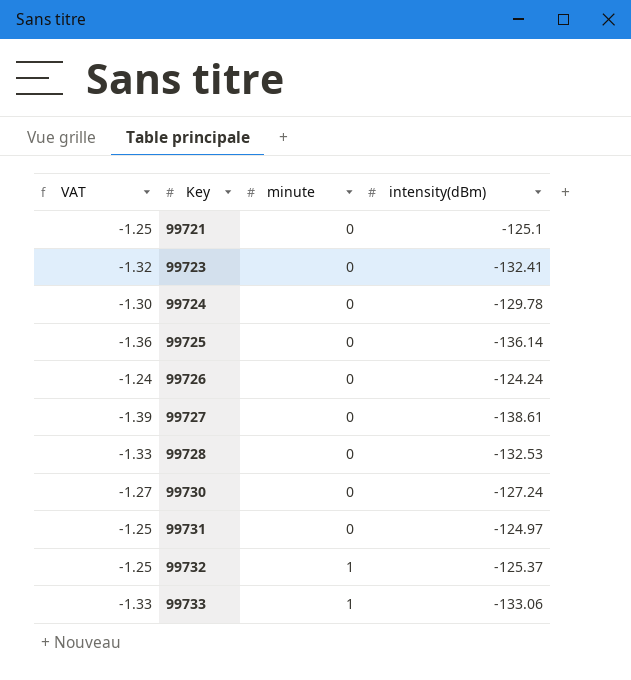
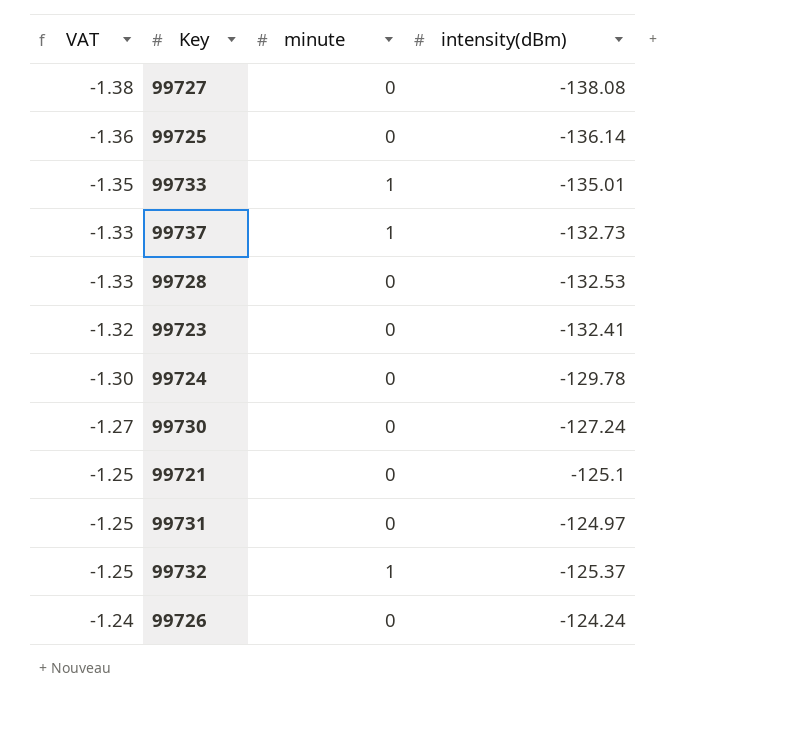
row order: Key ascending -> VAT ascending
99727 | VAT: -1.39 -> -1.38
99727 | intensity(dBm): -138.61 -> -138.08
99733 | VAT: -1.33 -> -1.35
99733 | intensity(dBm): -133.06 -> -135.01
row 99737: none -> -1.33 | 1 | -132.73

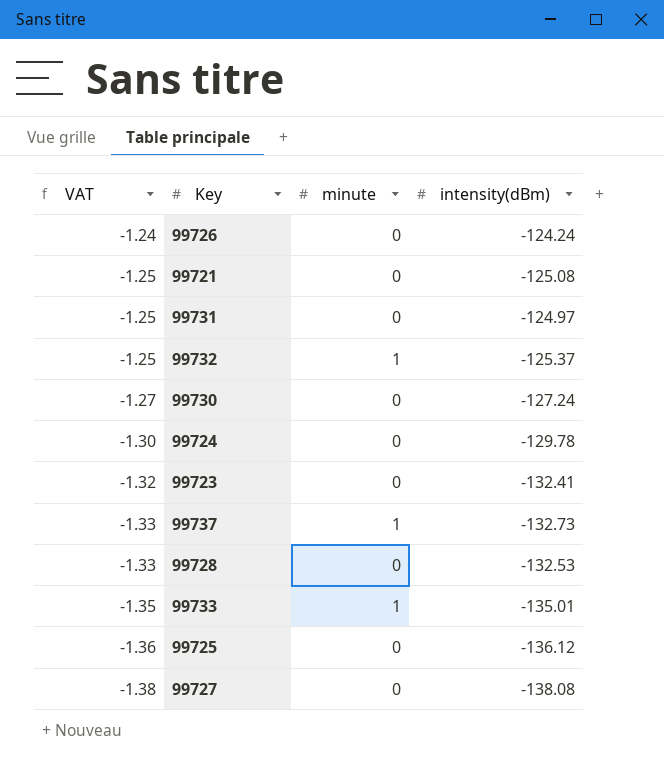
row order: VAT ascending -> VAT descending
99721 | intensity(dBm): -125.1 -> -125.08
99725 | intensity(dBm): -136.14 -> -136.12

